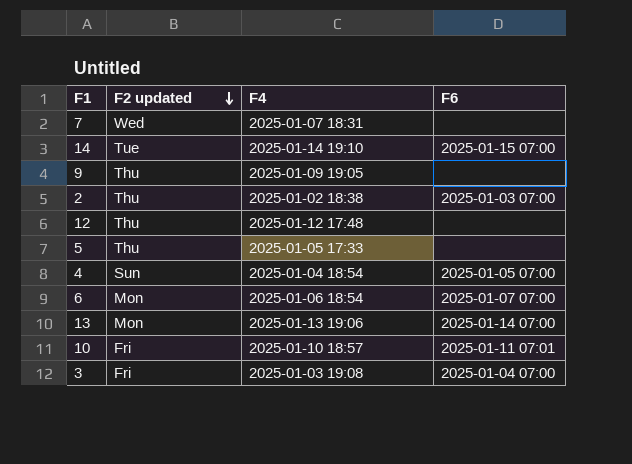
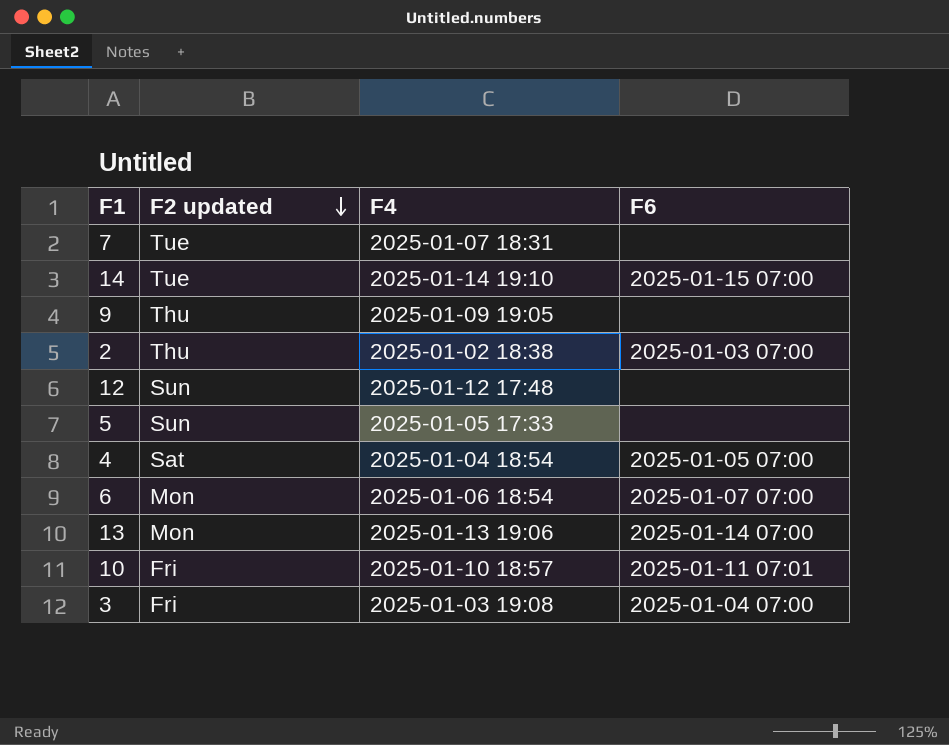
7 | F2 updated: Wed -> Tue
12 | F2 updated: Thu -> Sun
5 | F2 updated: Thu -> Sun
4 | F2 updated: Sun -> Sat

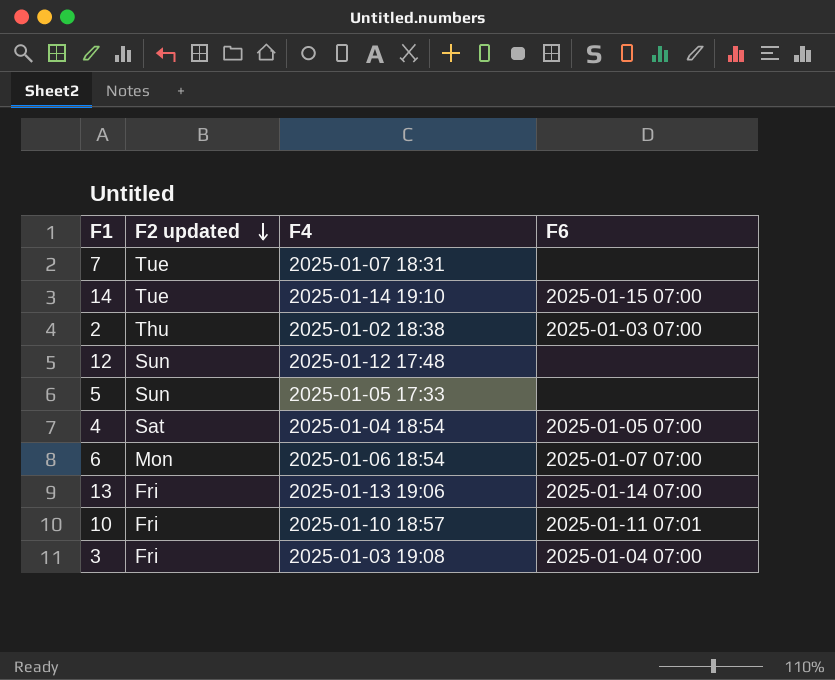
row 9: Thu | 2025-01-09 19:05 | none -> none
13 | F2 updated: Mon -> Fri

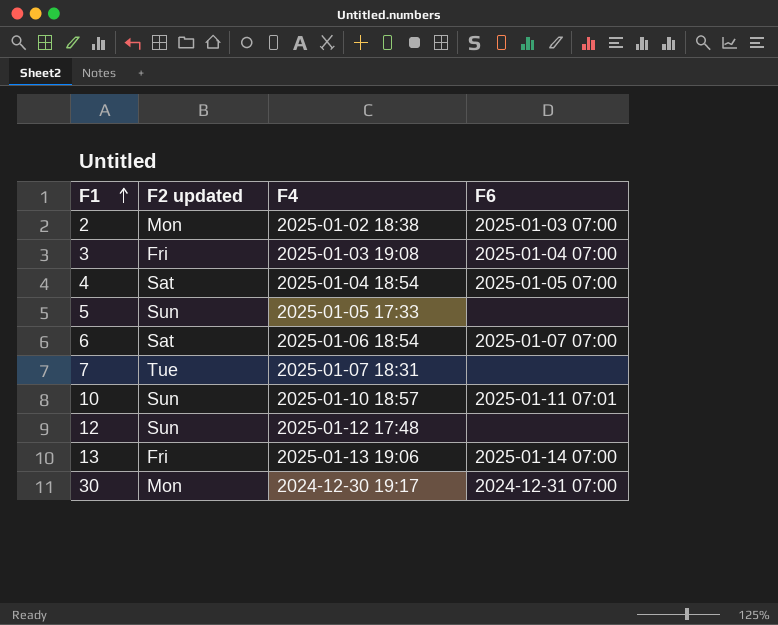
row order: F2 updated descending -> F1 ascending
row 14: Tue | 2025-01-14 19:10 | 2025-01-15 07:00 -> none
2 | F2 updated: Thu -> Mon
6 | F2 updated: Mon -> Sat
10 | F2 updated: Fri -> Sun
row 30: none -> Mon | 2024-12-30 19:17 | 2024-12-31 07:00

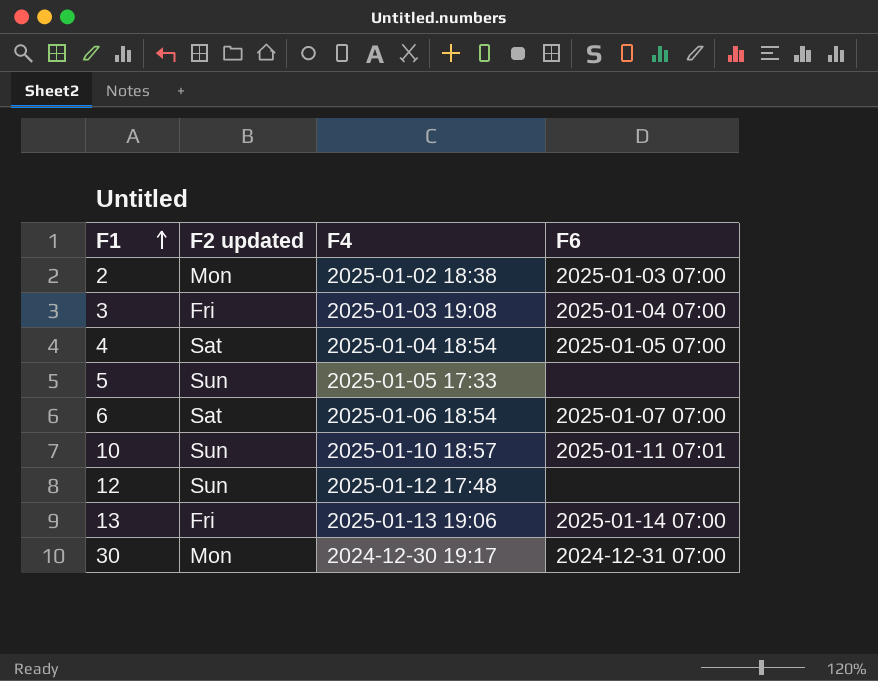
row 7: Tue | 2025-01-07 18:31 | none -> none

